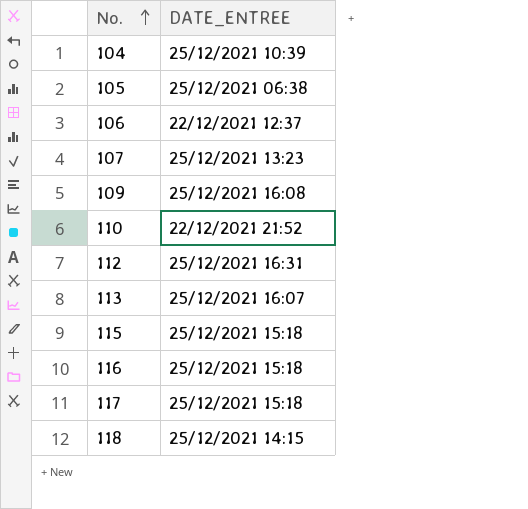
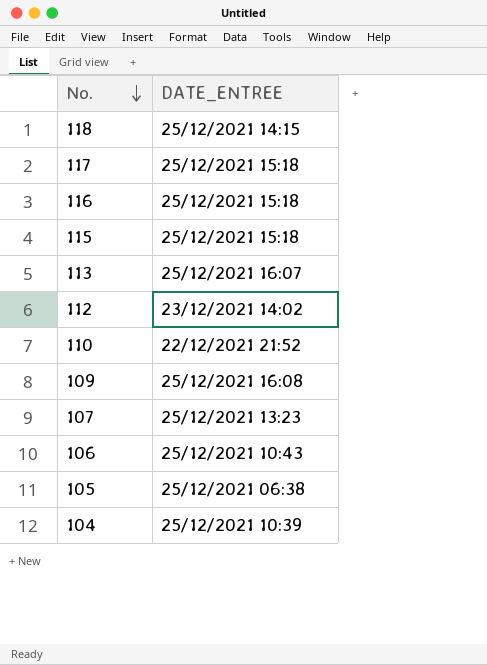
row order: No. ascending -> No. descending
112 | DATE_ENTREE: 25/12/2021 16:31 -> 23/12/2021 14:02
106 | DATE_ENTREE: 22/12/2021 12:37 -> 25/12/2021 10:43

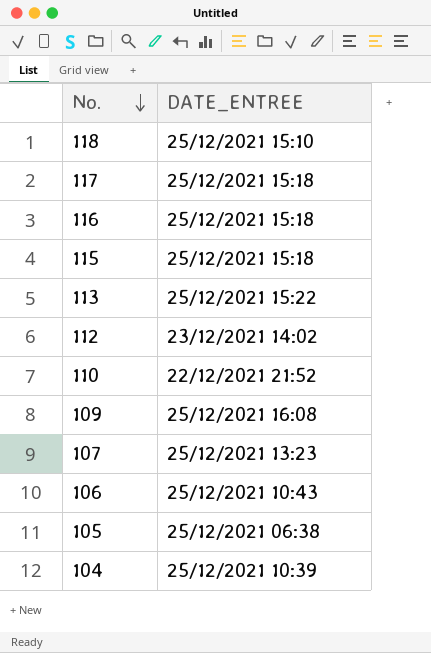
118 | DATE_ENTREE: 25/12/2021 14:15 -> 25/12/2021 15:10
113 | DATE_ENTREE: 25/12/2021 16:07 -> 25/12/2021 15:22

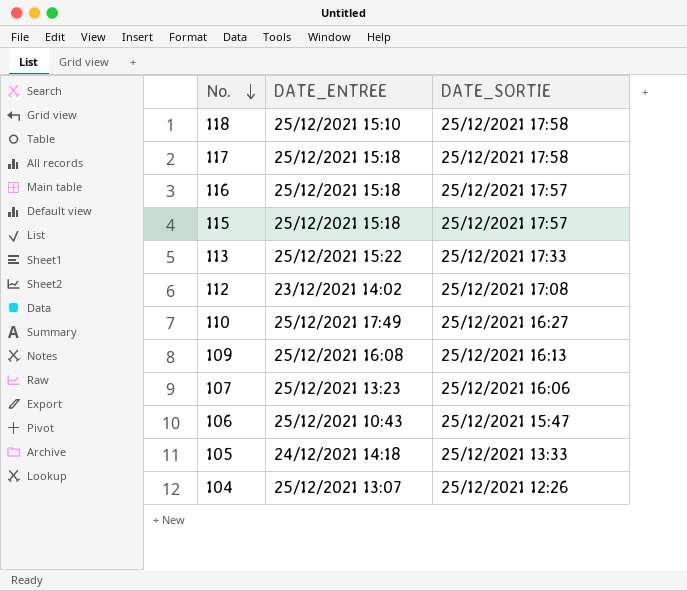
column DATE_SORTIE | position: none -> 3
110 | DATE_ENTREE: 22/12/2021 21:52 -> 25/12/2021 17:49
105 | DATE_ENTREE: 25/12/2021 06:38 -> 24/12/2021 14:18
104 | DATE_ENTREE: 25/12/2021 10:39 -> 25/12/2021 13:07

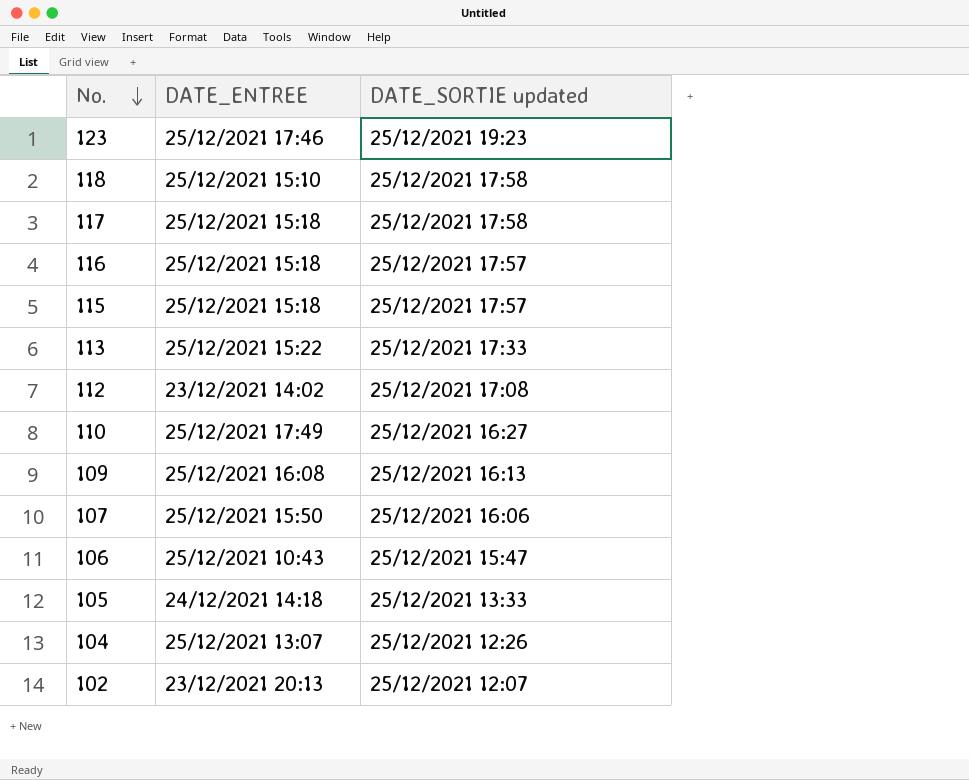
column name: DATE_SORTIE -> DATE_SORTIE updated
row 123: none -> 25/12/2021 17:46 | 25/12/2021 19:23
107 | DATE_ENTREE: 25/12/2021 13:23 -> 25/12/2021 15:50
row 102: none -> 23/12/2021 20:13 | 25/12/2021 12:07

